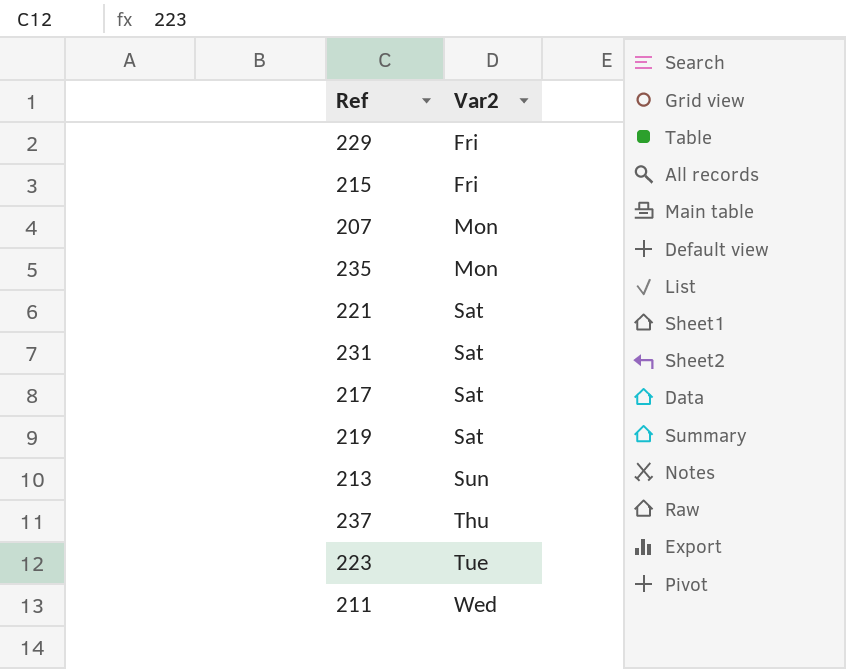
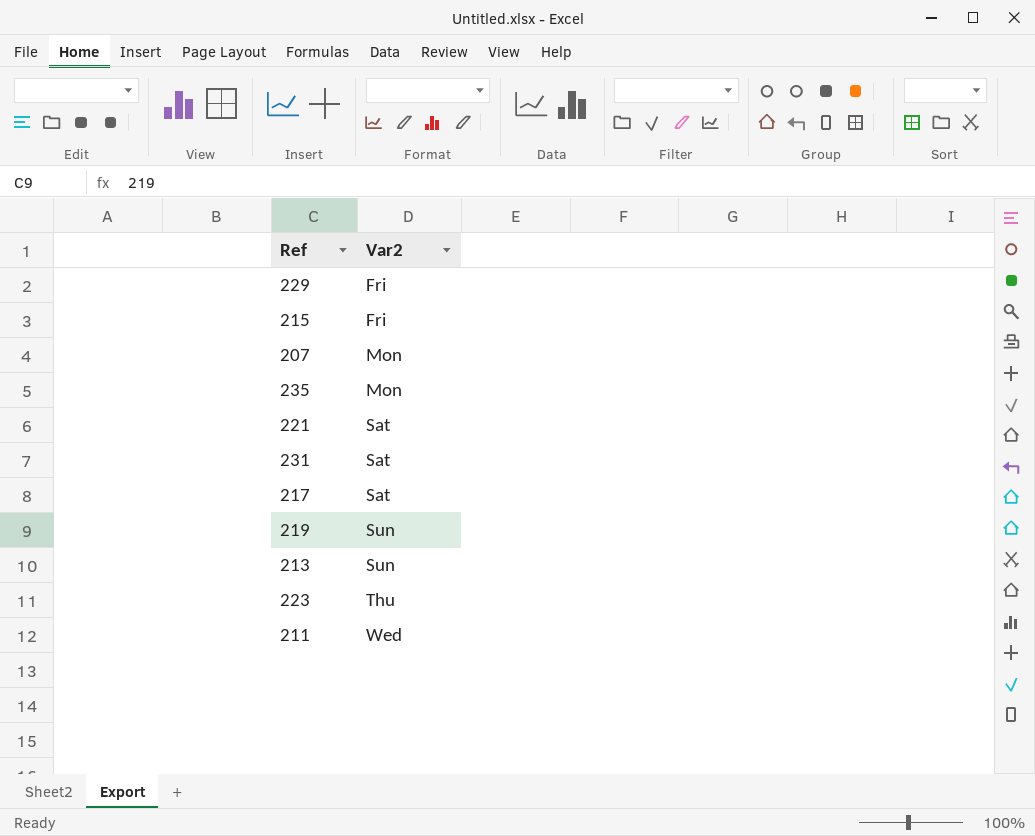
row 237: Thu -> none
219 | Var2: Sat -> Sun
223 | Var2: Tue -> Thu

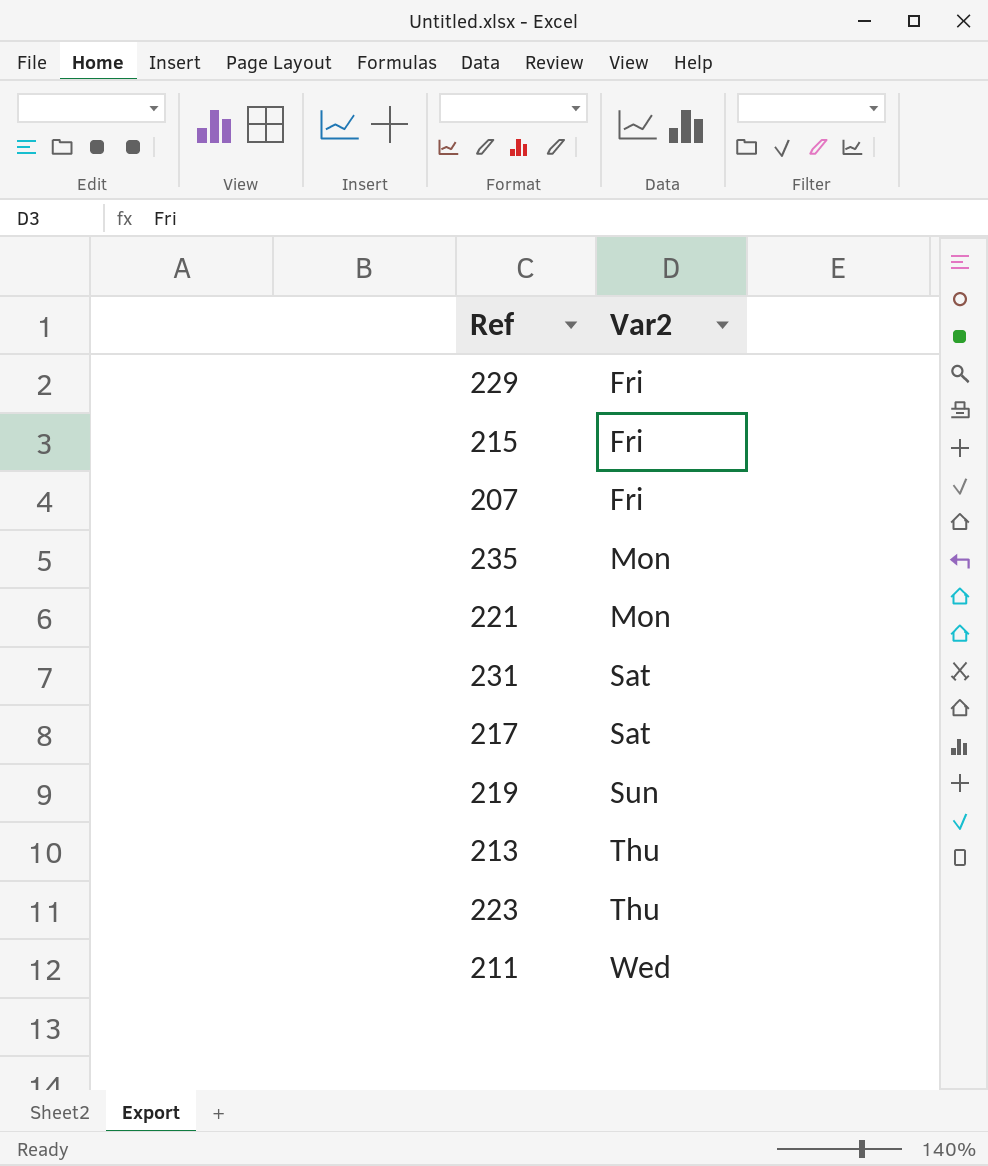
207 | Var2: Mon -> Fri
221 | Var2: Sat -> Mon
213 | Var2: Sun -> Thu

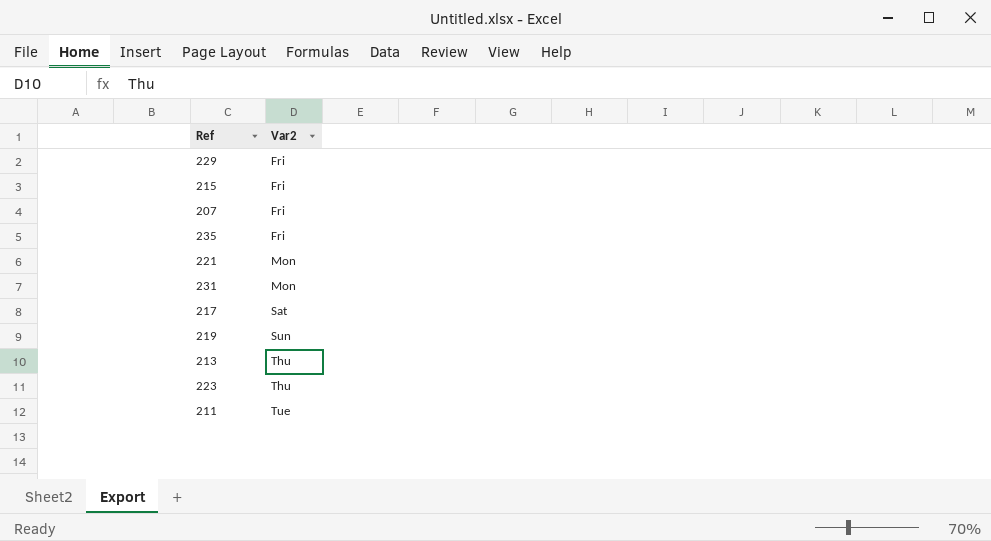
235 | Var2: Mon -> Fri
231 | Var2: Sat -> Mon
211 | Var2: Wed -> Tue

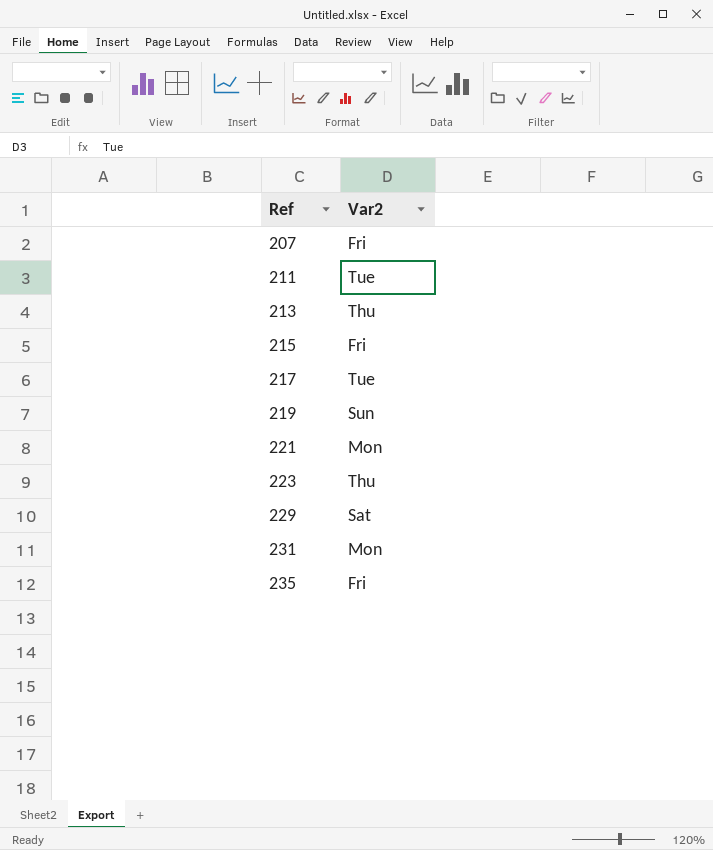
row order: Var2 ascending -> Ref ascending
217 | Var2: Sat -> Tue
229 | Var2: Fri -> Sat

